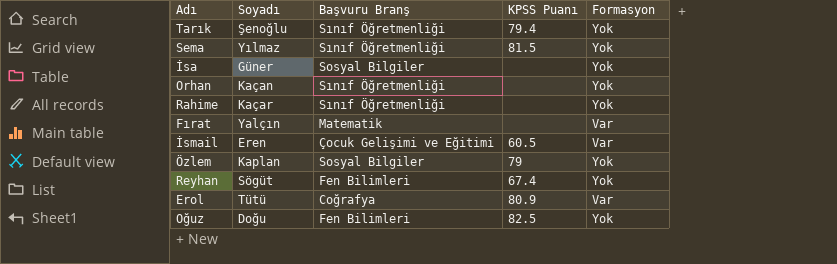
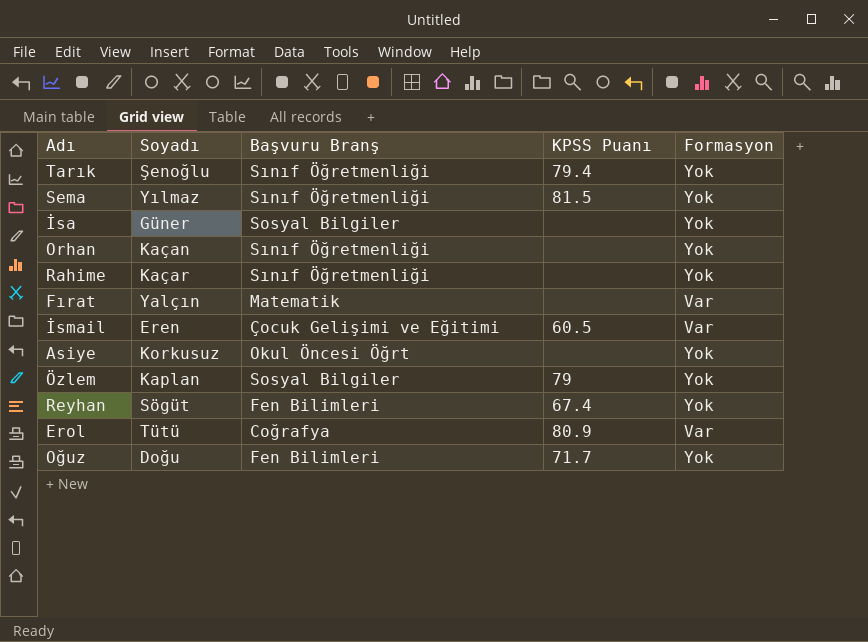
row Asiye: none -> Korkusuz | Okul Öncesi Öğrt | none | Yok
Oğuz | KPSS Puanı: 82.5 -> 71.7

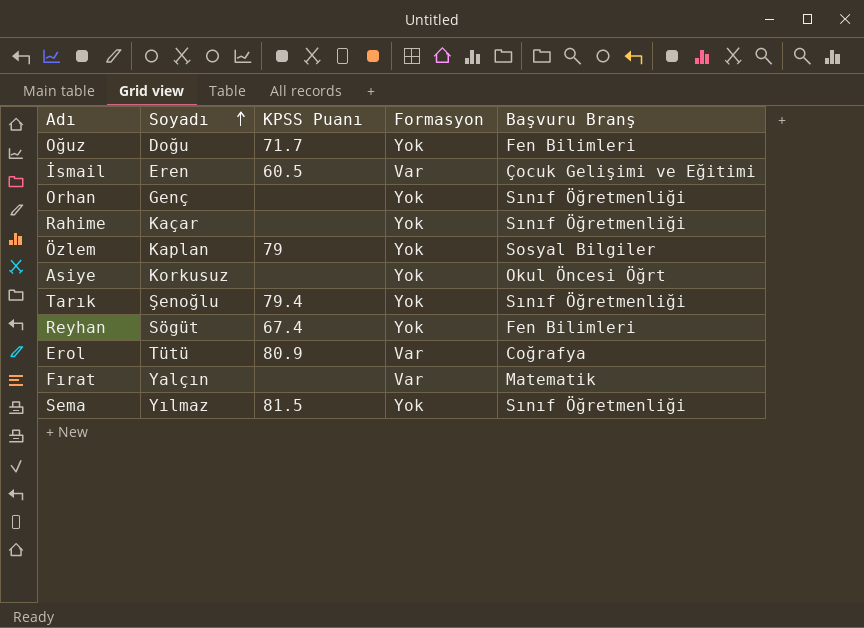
row order: none -> Soyadı ascending
column Başvuru Branş | position: 3 -> 5
row İsa: Güner | Sosyal Bilgiler | none | Yok -> none
Orhan | Soyadı: Kaçan -> Genç

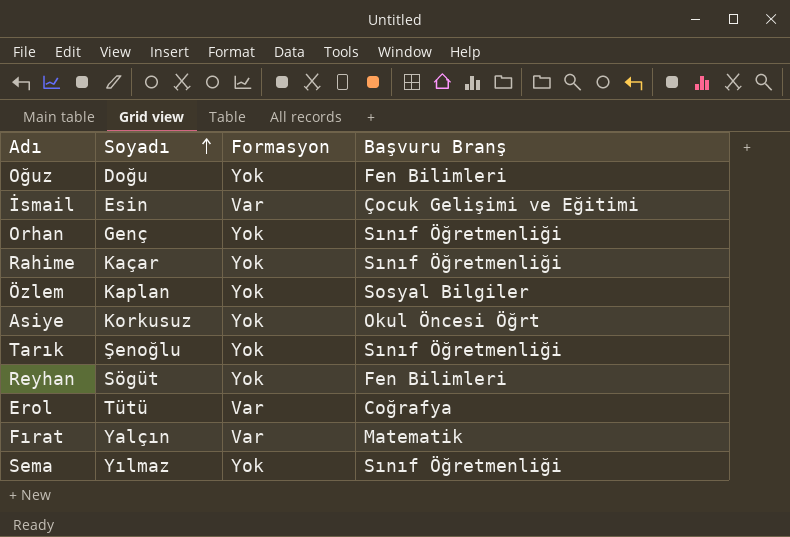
column KPSS Puanı | position: 3 -> none
İsmail | Soyadı: Eren -> Esin

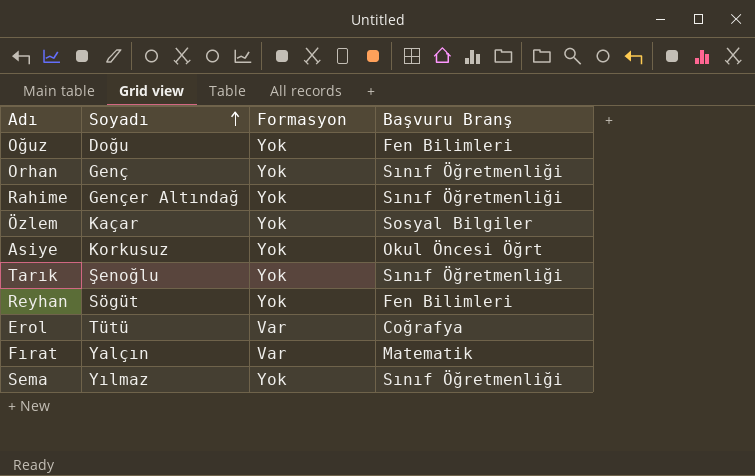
row İsmail: Esin | Var | Çocuk Gelişimi ve Eğitimi -> none
Rahime | Soyadı: Kaçar -> Gençer Altındağ
Özlem | Soyadı: Kaplan -> Kaçar

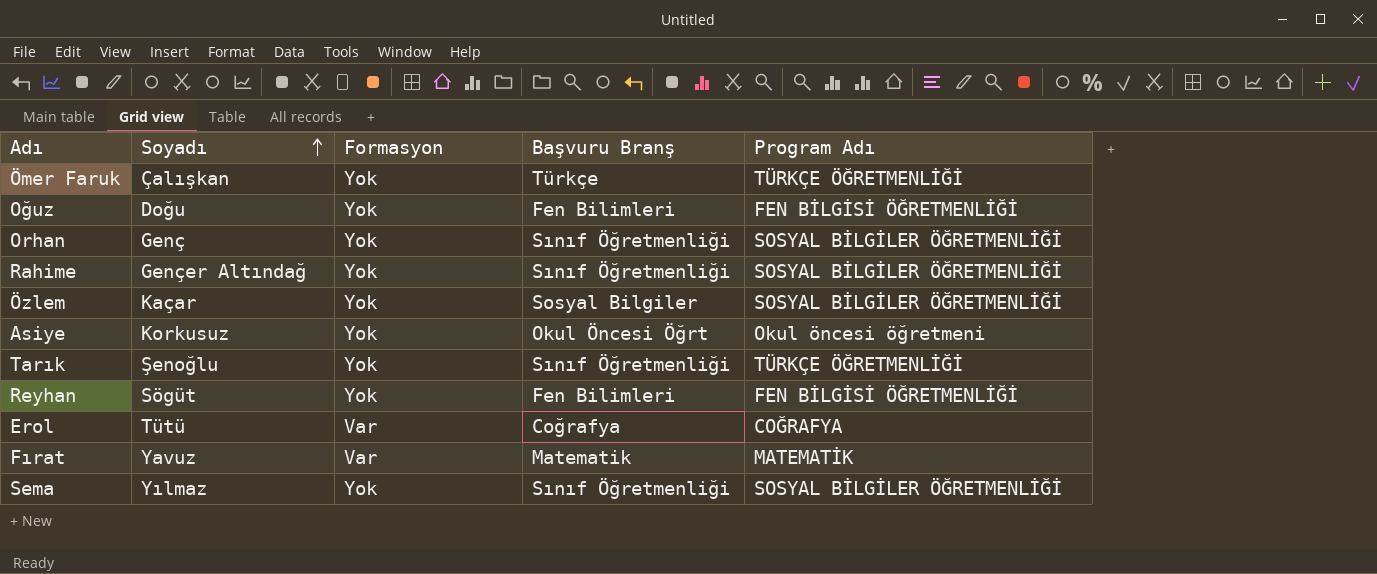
column Program Adı | position: none -> 5
row Ömer Faruk: none -> Çalışkan | Yok | Türkçe | TÜRKÇE ÖĞRETMENLİĞİ
Fırat | Soyadı: Yalçın -> Yavuz

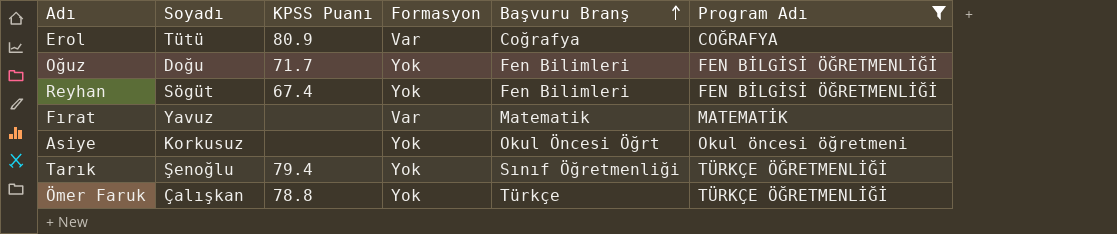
filter: none -> Program Adı != SOSYAL BİLGİLER ÖĞRETMENLİĞİ
row order: Soyadı ascending -> Başvuru Branş ascending
column KPSS Puanı | position: none -> 3

